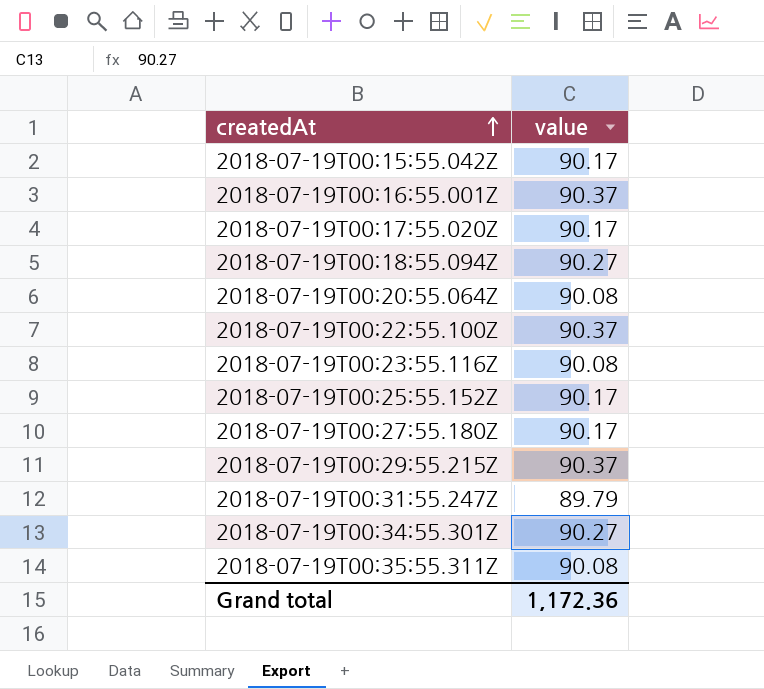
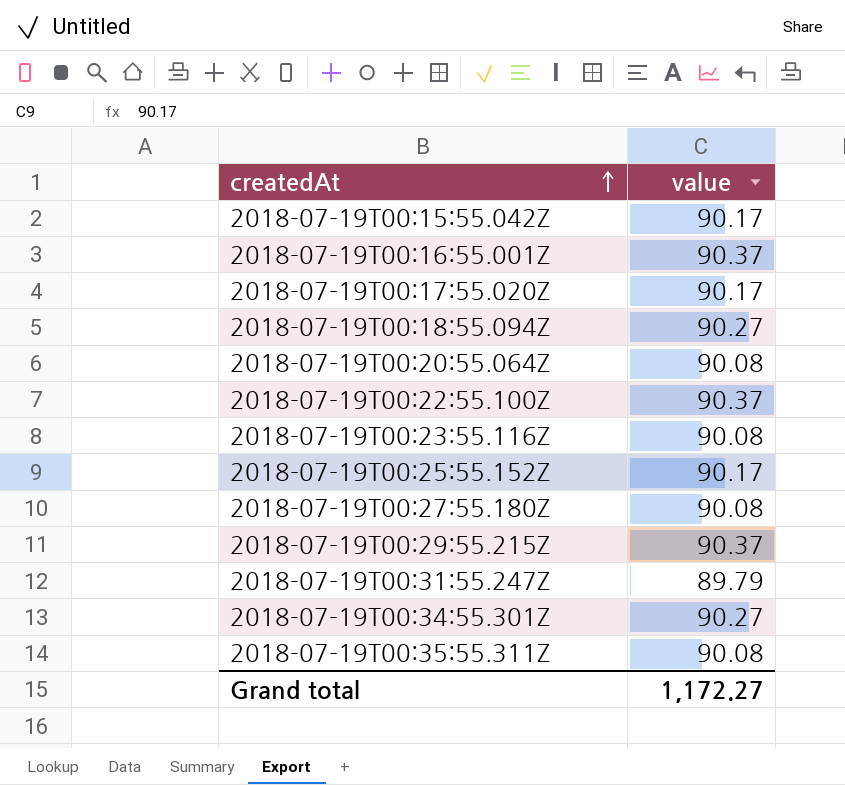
2018-07-19T00:27:55.180Z | value: 90.17 -> 90.08
Grand total | value: 1,172.36 -> 1,172.27

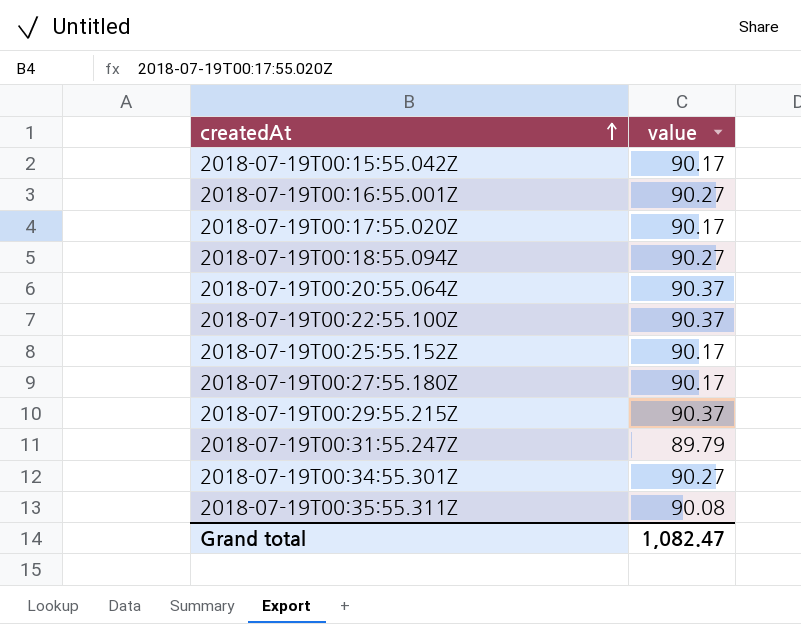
row 2018-07-19T00:23:55.116Z: 90.08 -> none
2018-07-19T00:16:55.001Z | value: 90.37 -> 90.27
2018-07-19T00:20:55.064Z | value: 90.08 -> 90.37
2018-07-19T00:27:55.180Z | value: 90.08 -> 90.17
Grand total | value: 1,172.27 -> 1,082.47

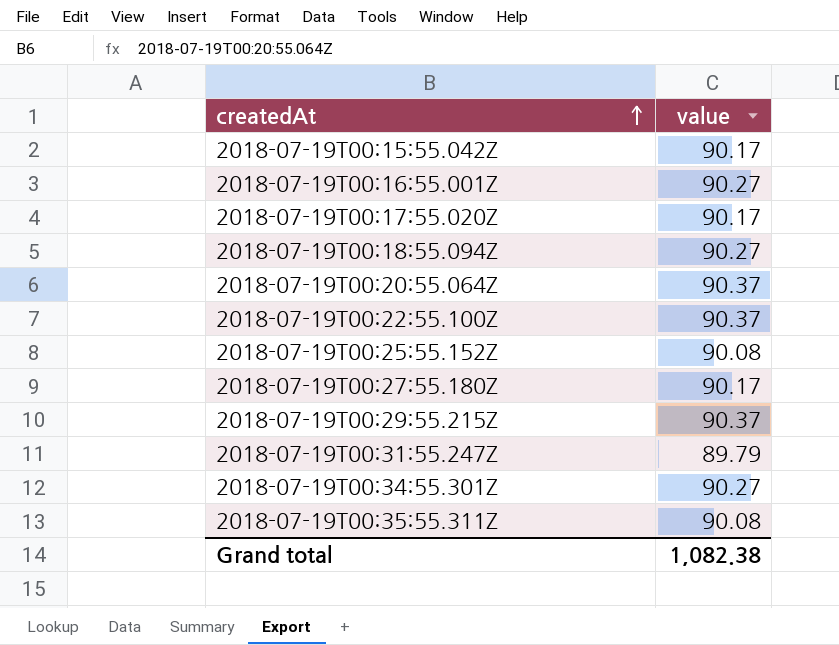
2018-07-19T00:25:55.152Z | value: 90.17 -> 90.08
Grand total | value: 1,082.47 -> 1,082.38

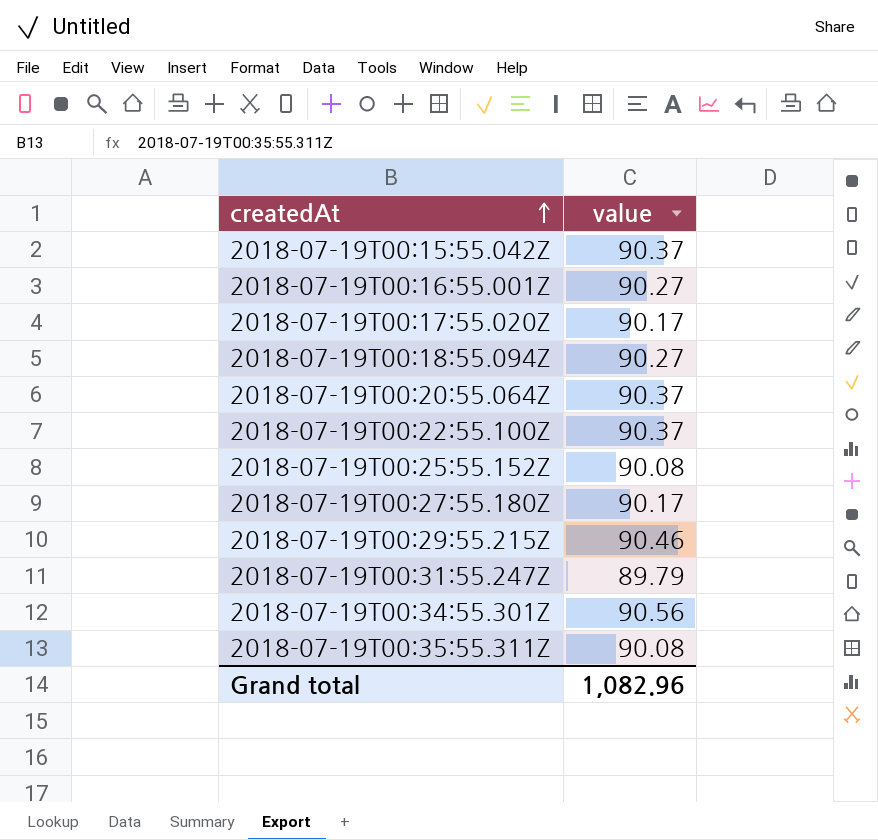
2018-07-19T00:15:55.042Z | value: 90.17 -> 90.37
2018-07-19T00:29:55.215Z | value: 90.37 -> 90.46
2018-07-19T00:34:55.301Z | value: 90.27 -> 90.56
Grand total | value: 1,082.38 -> 1,082.96

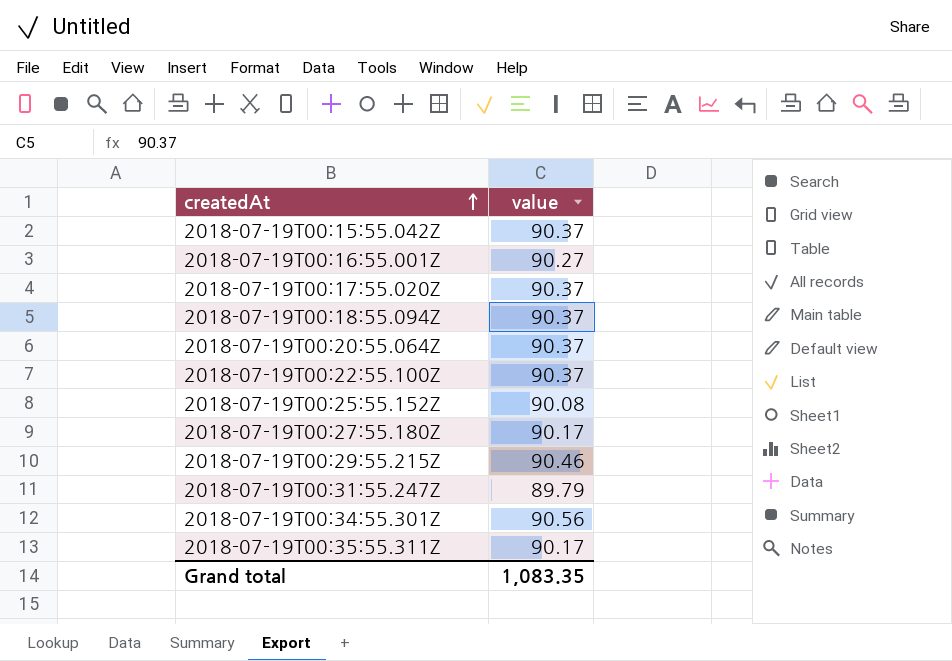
2018-07-19T00:17:55.020Z | value: 90.17 -> 90.37
2018-07-19T00:18:55.094Z | value: 90.27 -> 90.37
2018-07-19T00:35:55.311Z | value: 90.08 -> 90.17
Grand total | value: 1,082.96 -> 1,083.35

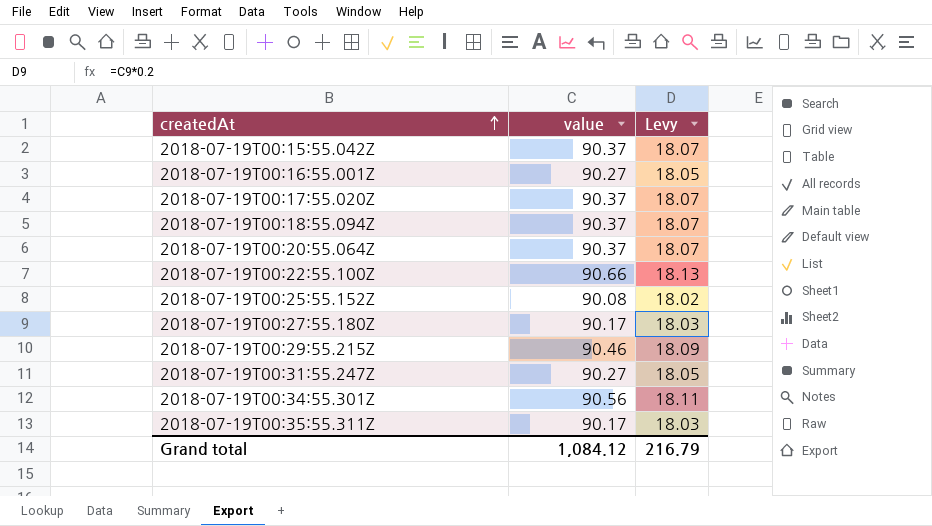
column Levy | formula: none -> [value] * 0.2
2018-07-19T00:22:55.100Z | value: 90.37 -> 90.66
2018-07-19T00:31:55.247Z | value: 89.79 -> 90.27
Grand total | value: 1,083.35 -> 1,084.12

